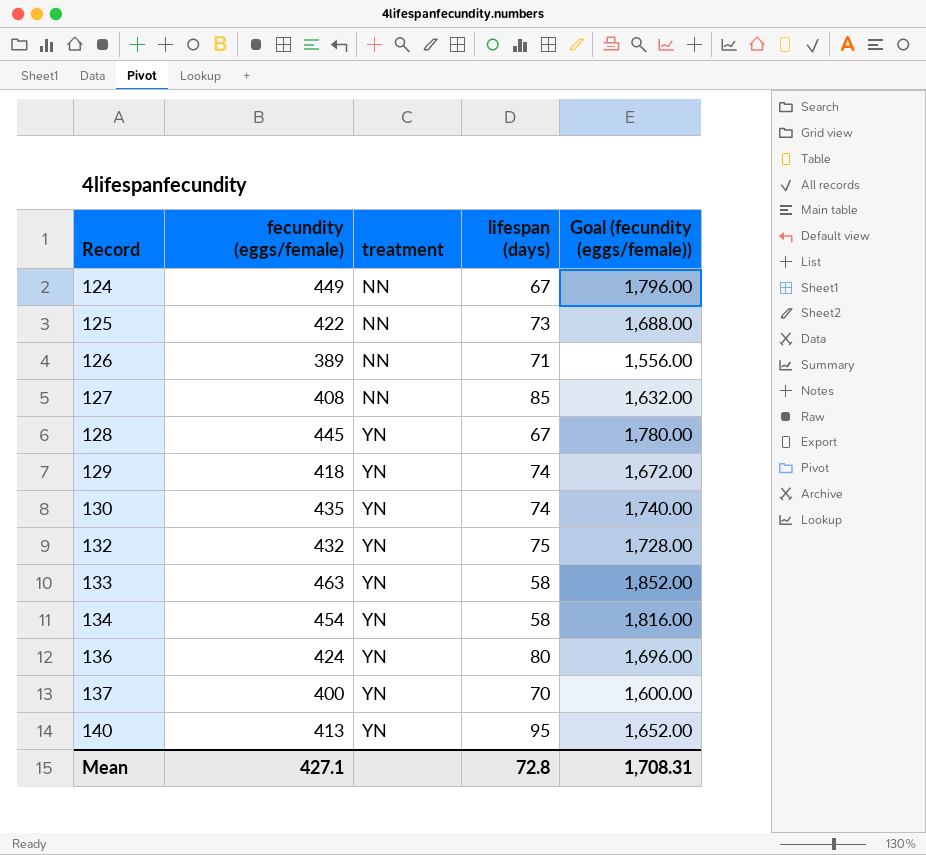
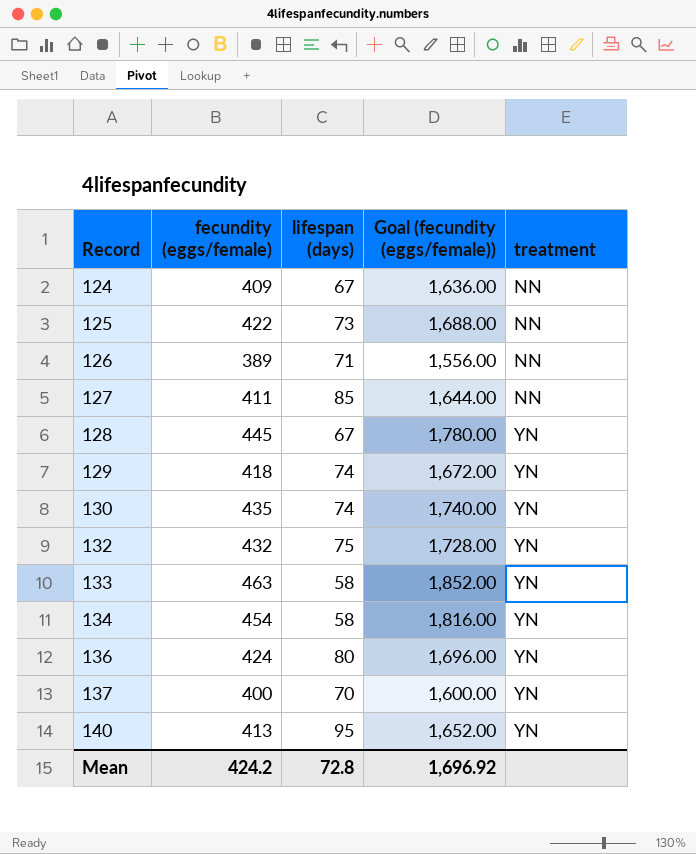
column treatment | position: 3 -> 5
124 | fecundity (eggs/female): 449 -> 409
124 | Goal (fecundity (eggs/female)): 1,796.00 -> 1,636.00
127 | fecundity (eggs/female): 408 -> 411
127 | Goal (fecundity (eggs/female)): 1,632.00 -> 1,644.00
Mean | fecundity (eggs/female): 427.1 -> 424.2
Mean | Goal (fecundity (eggs/female)): 1,708.31 -> 1,696.92

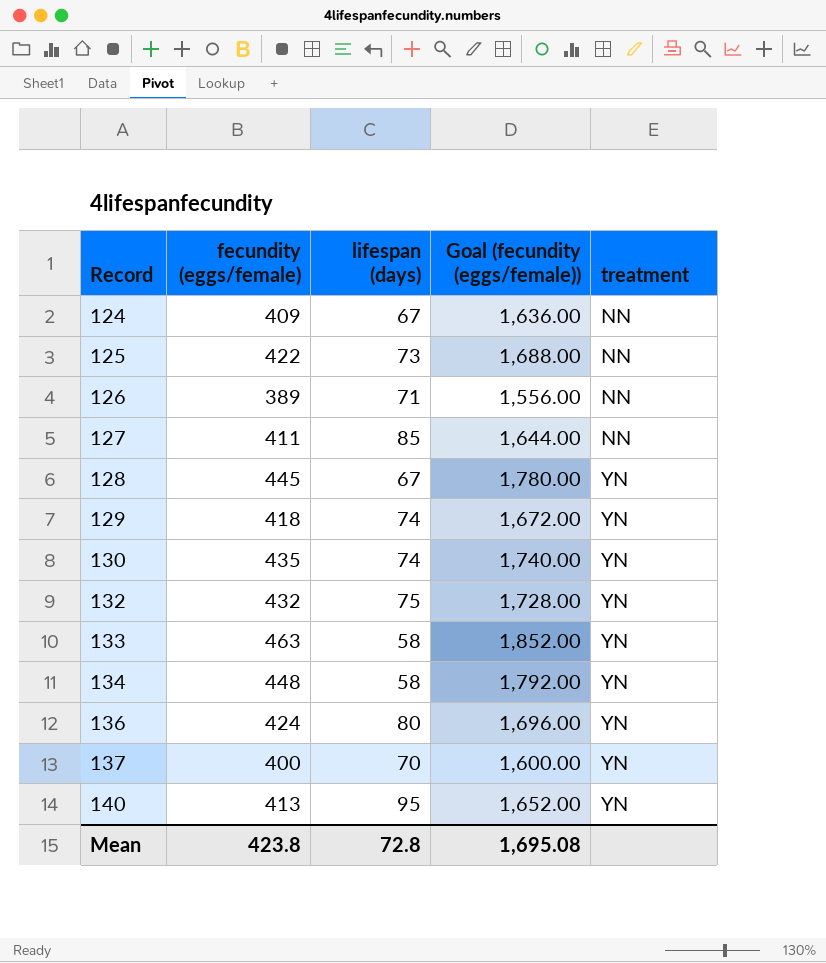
134 | fecundity (eggs/female): 454 -> 448
134 | Goal (fecundity (eggs/female)): 1,816.00 -> 1,792.00
Mean | fecundity (eggs/female): 424.2 -> 423.8
Mean | Goal (fecundity (eggs/female)): 1,696.92 -> 1,695.08

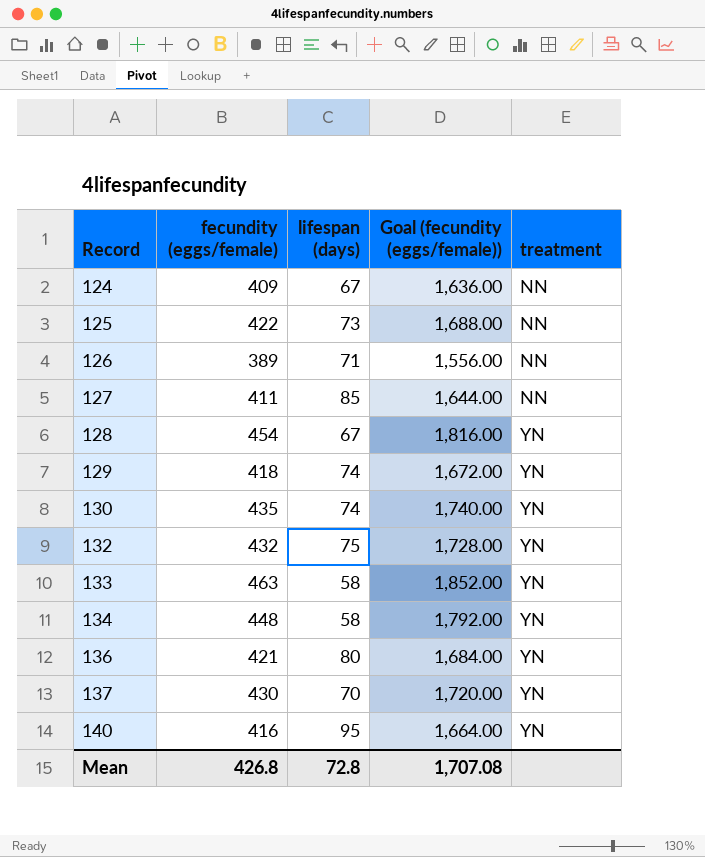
128 | fecundity (eggs/female): 445 -> 454
128 | Goal (fecundity (eggs/female)): 1,780.00 -> 1,816.00
136 | fecundity (eggs/female): 424 -> 421
136 | Goal (fecundity (eggs/female)): 1,696.00 -> 1,684.00
137 | fecundity (eggs/female): 400 -> 430
137 | Goal (fecundity (eggs/female)): 1,600.00 -> 1,720.00
140 | fecundity (eggs/female): 413 -> 416
140 | Goal (fecundity (eggs/female)): 1,652.00 -> 1,664.00
Mean | fecundity (eggs/female): 423.8 -> 426.8
Mean | Goal (fecundity (eggs/female)): 1,695.08 -> 1,707.08

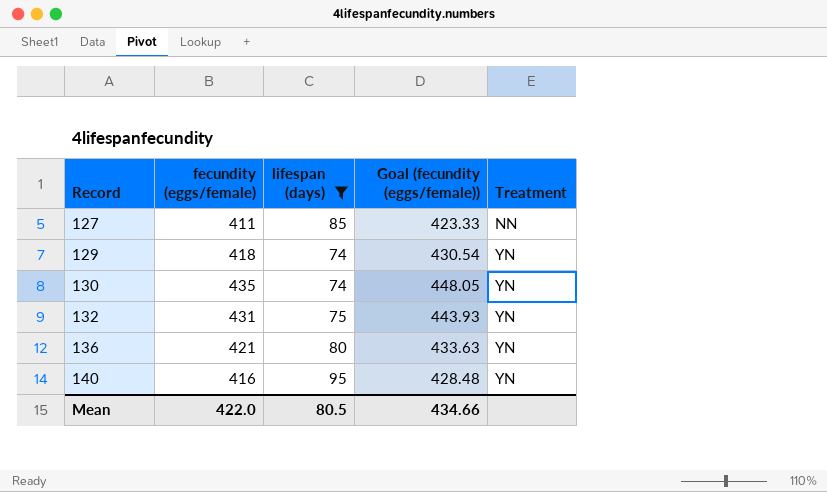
filter: none -> lifespan (days) >= 74
column Goal (fecundity (eggs/female)) | formula: [fecundity (eggs/female)] * 4 -> [fecundity (eggs/female)] * 1.03
column name: treatment -> Treatment
132 | fecundity (eggs/female): 432 -> 431
Mean | fecundity (eggs/female): 426.8 -> 422.0
Mean | lifespan (days): 72.8 -> 80.5
Mean | Goal (fecundity (eggs/female)): 1,707.08 -> 434.66

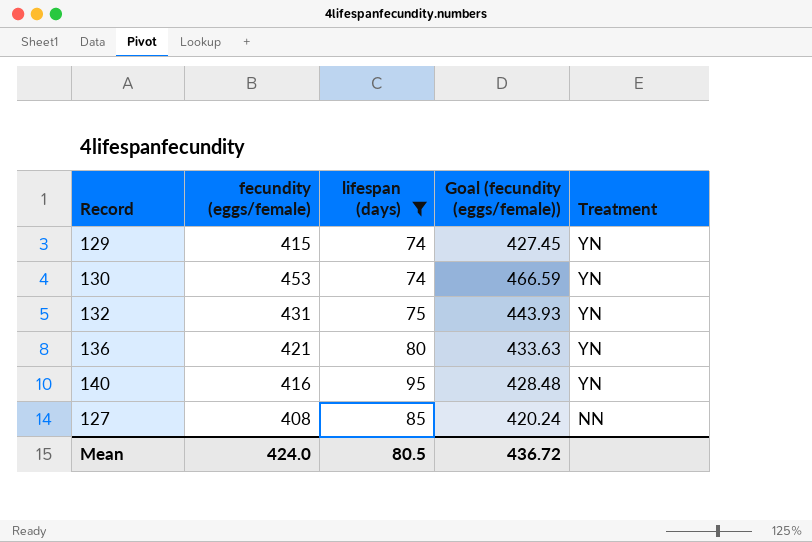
row order: Record ascending -> Treatment descending
129 | fecundity (eggs/female): 418 -> 415
129 | Goal (fecundity (eggs/female)): 430.54 -> 427.45
130 | fecundity (eggs/female): 435 -> 453
130 | Goal (fecundity (eggs/female)): 448.05 -> 466.59
127 | fecundity (eggs/female): 411 -> 408
127 | Goal (fecundity (eggs/female)): 423.33 -> 420.24
Mean | fecundity (eggs/female): 422.0 -> 424.0
Mean | Goal (fecundity (eggs/female)): 434.66 -> 436.72

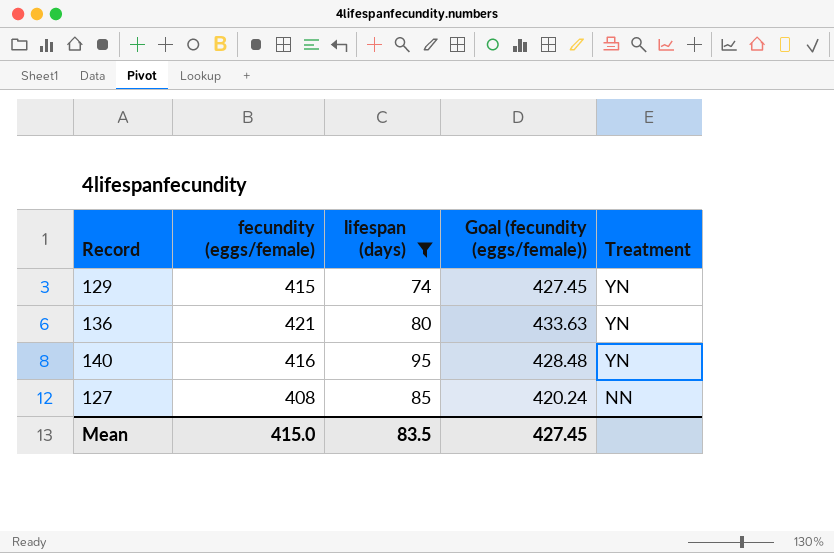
row 130: 453 | 74 | 466.59 | YN -> none
row 132: 431 | 75 | 443.93 | YN -> none
Mean | fecundity (eggs/female): 424.0 -> 415.0
Mean | lifespan (days): 80.5 -> 83.5
Mean | Goal (fecundity (eggs/female)): 436.72 -> 427.45

